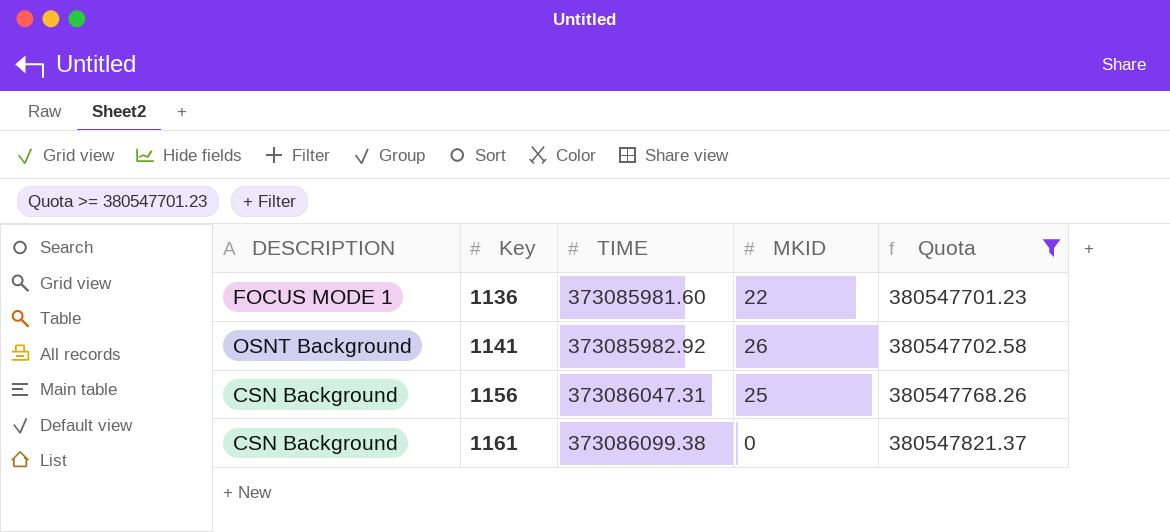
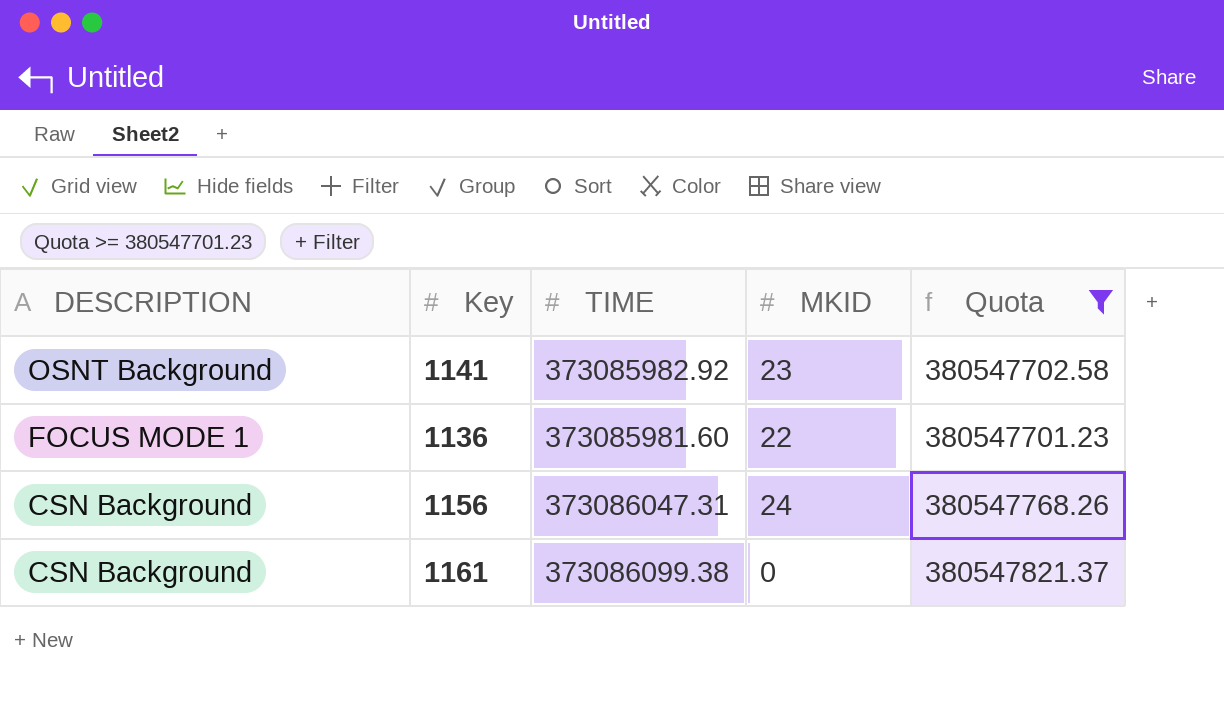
row order: Key ascending -> DESCRIPTION descending
1141 | MKID: 26 -> 23
1156 | MKID: 25 -> 24

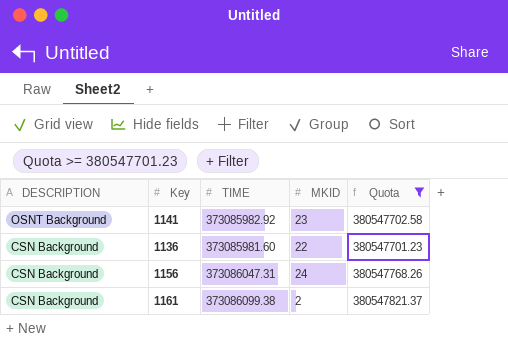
1136 | DESCRIPTION: FOCUS MODE 1 -> CSN Background
1161 | MKID: 0 -> 2

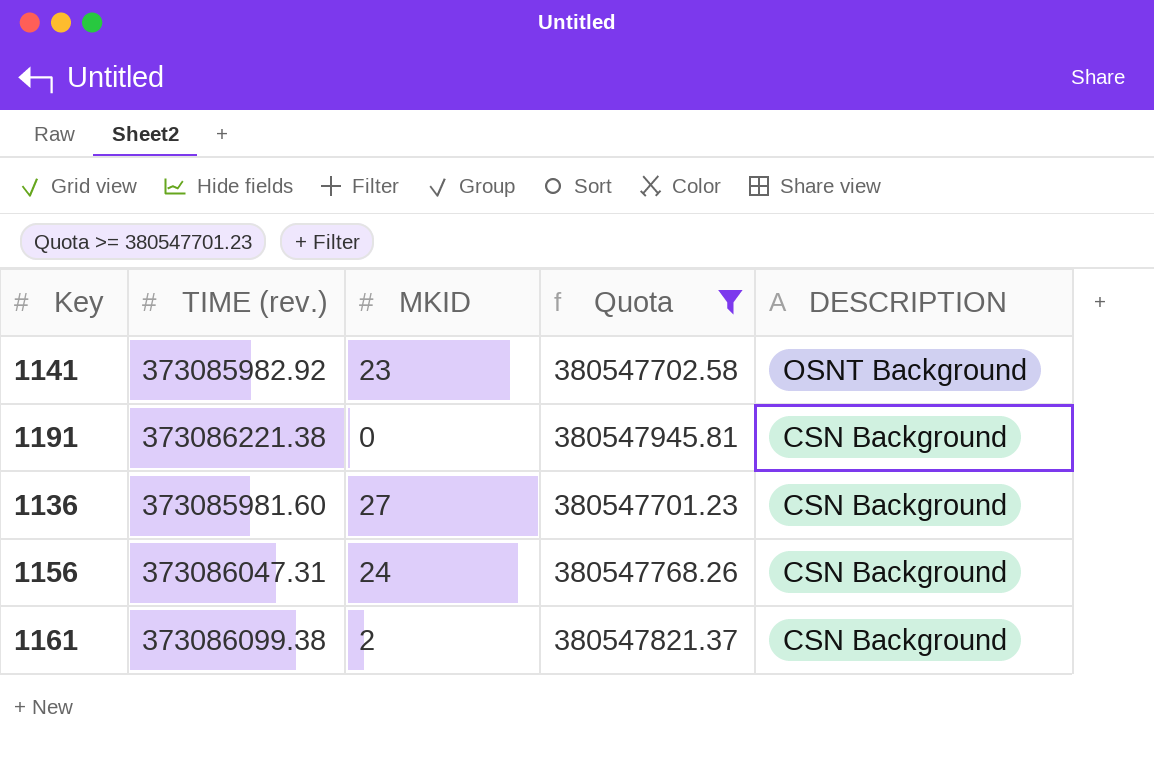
column name: TIME -> TIME (rev.)
column DESCRIPTION | position: 1 -> 5
row 1191: none -> 373086221.38 | 0 | 380547945.81 | CSN Background
1136 | MKID: 22 -> 27

